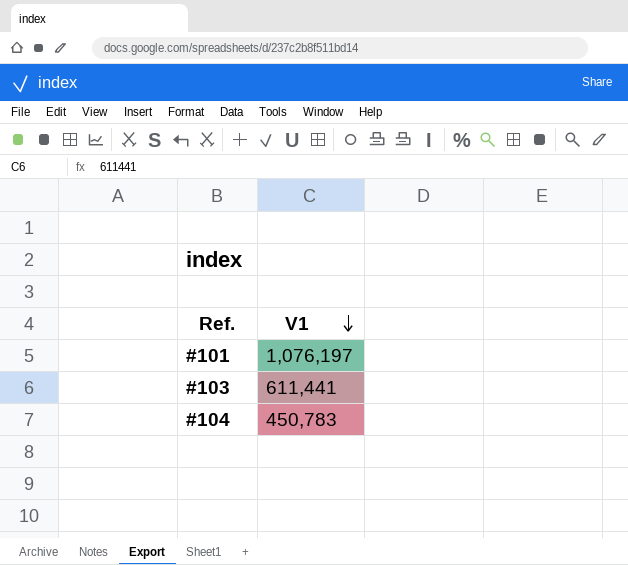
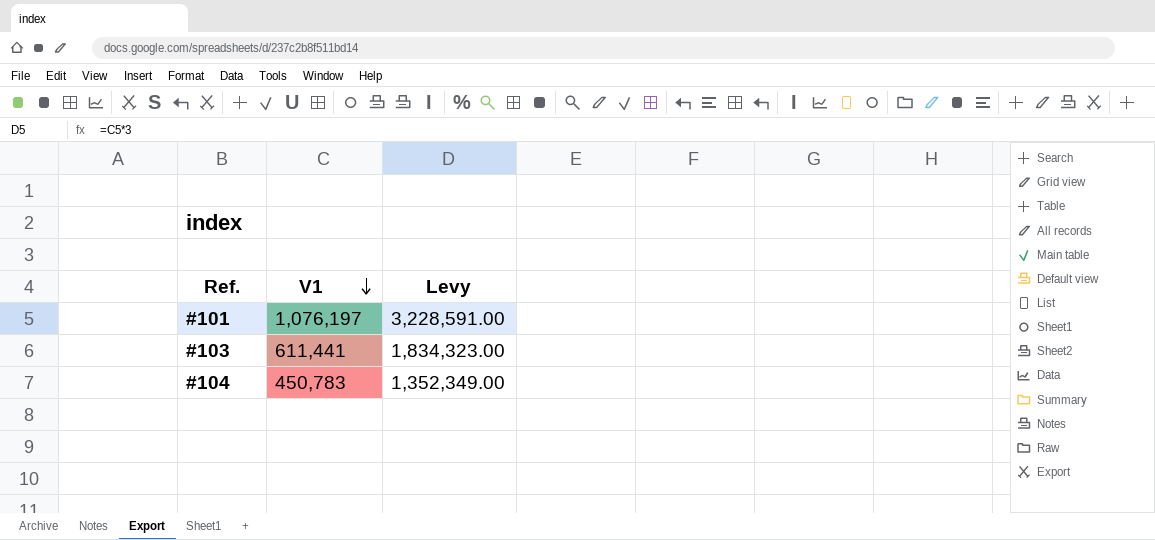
column Levy | formula: none -> [V1] * 3

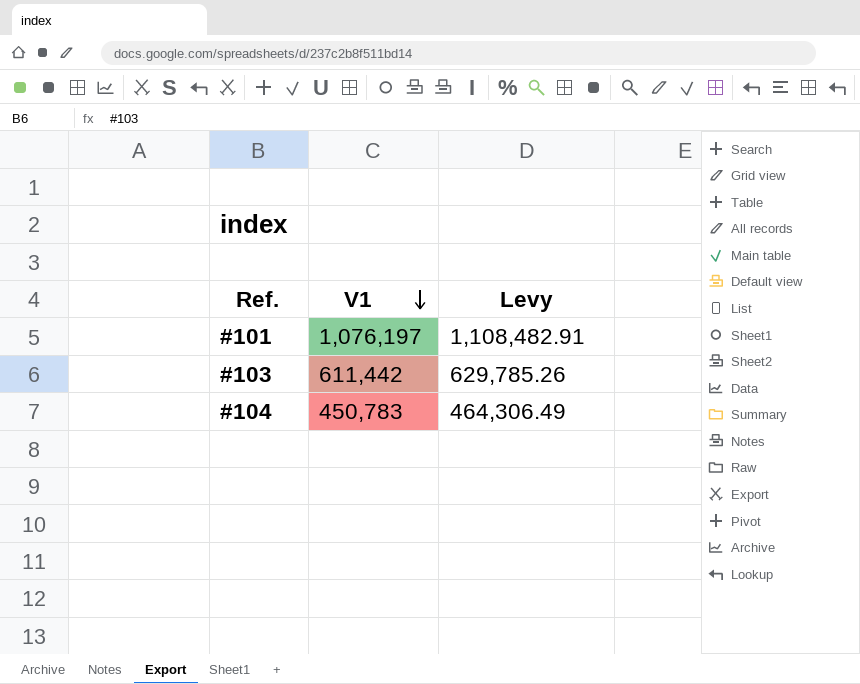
column Levy | formula: [V1] * 3 -> [V1] * 1.03
#103 | V1: 611,441 -> 611,442

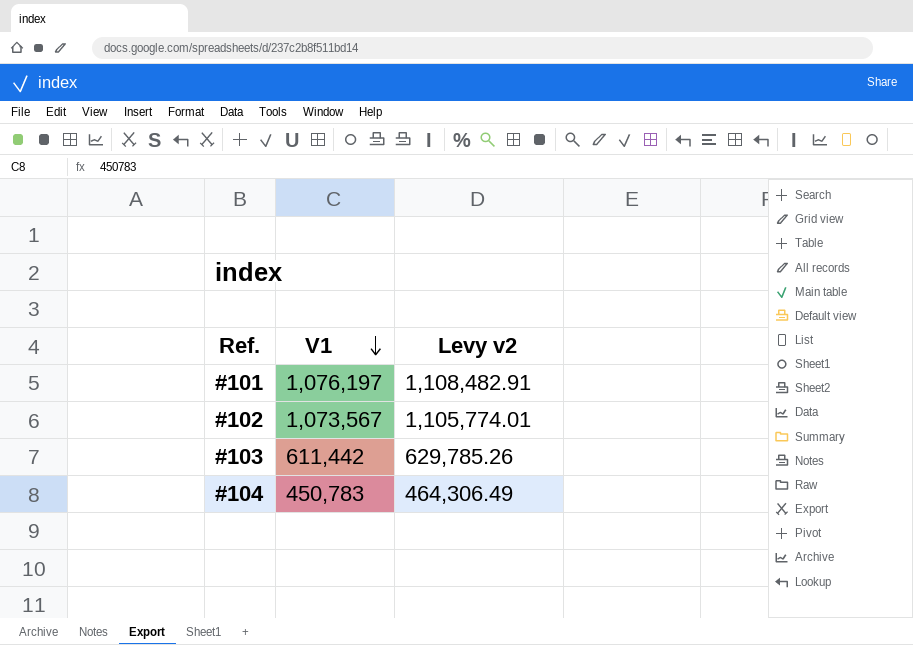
column name: Levy -> Levy v2
row #102: none -> 1,073,567 | 1,105,774.01

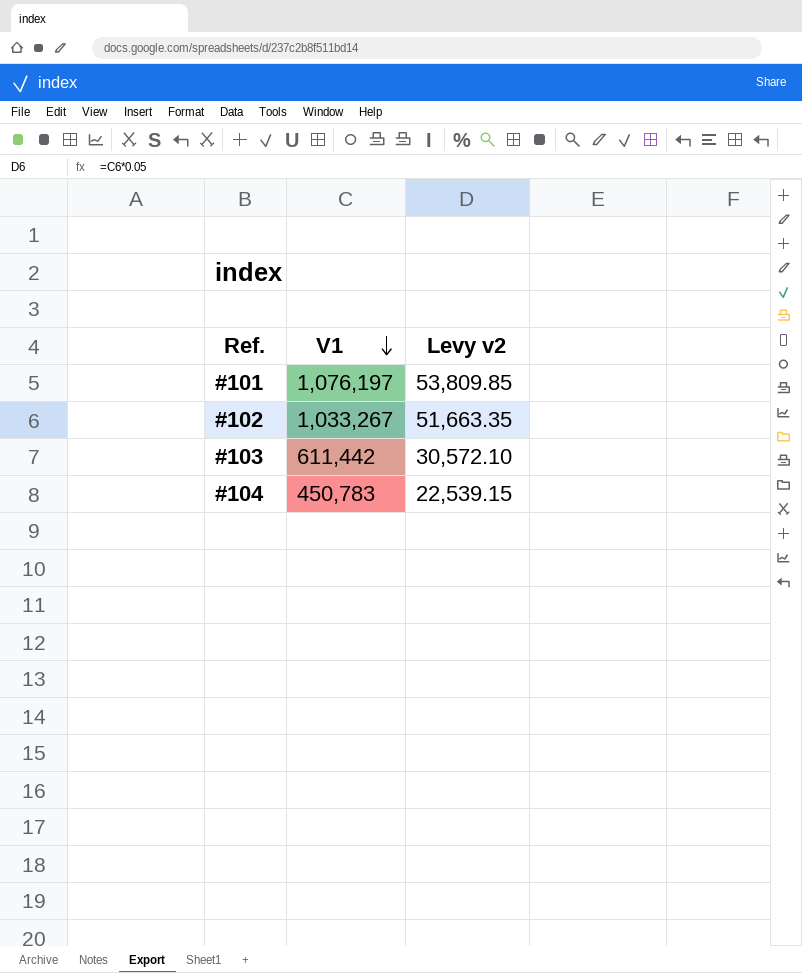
column Levy v2 | formula: [V1] * 1.03 -> [V1] * 0.05
#102 | V1: 1,073,567 -> 1,033,267

